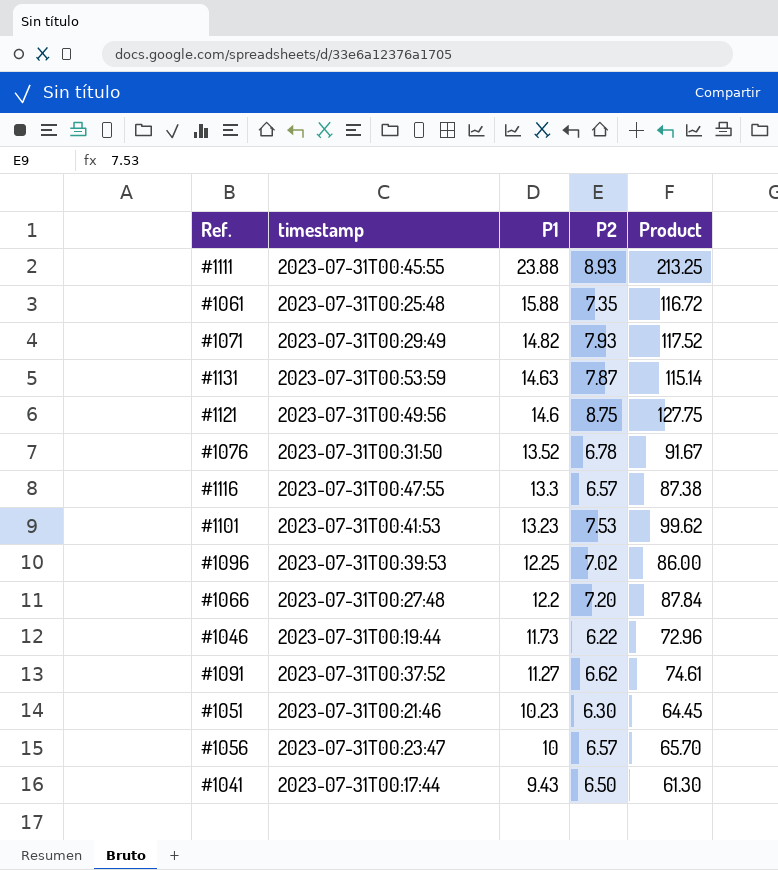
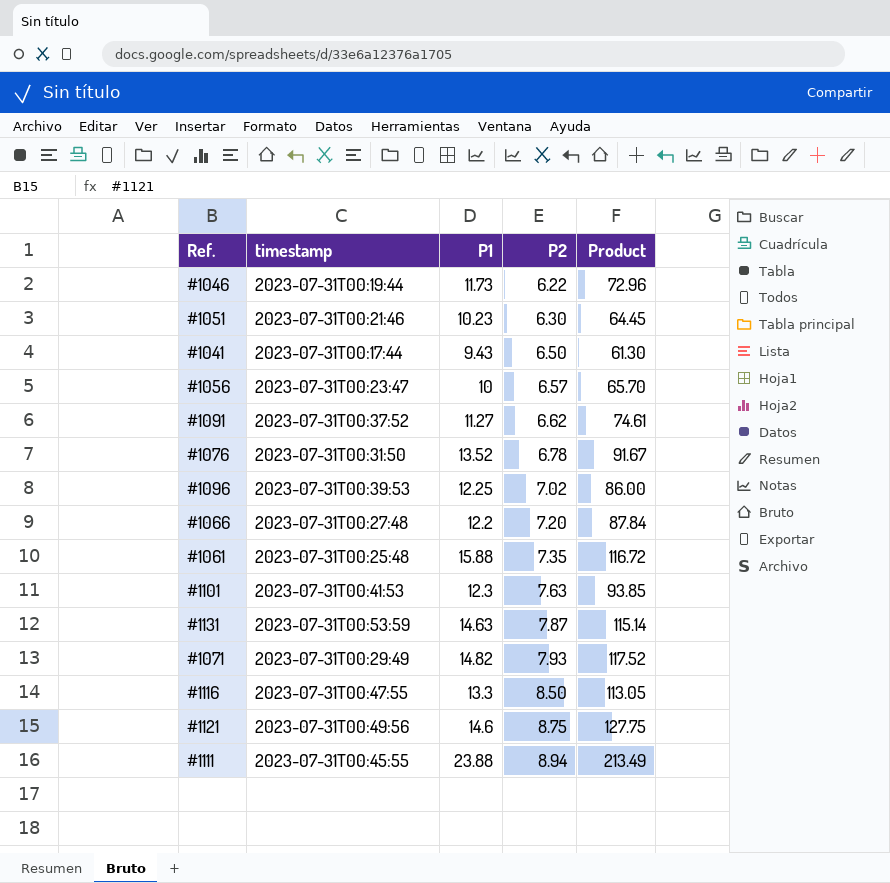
row order: P1 descending -> P2 ascending
#1101 | P1: 13.23 -> 12.3
#1101 | P2: 7.53 -> 7.63
#1101 | Product: 99.62 -> 93.85
#1116 | P2: 6.57 -> 8.50
#1116 | Product: 87.38 -> 113.05
#1111 | P2: 8.93 -> 8.94
#1111 | Product: 213.25 -> 213.49

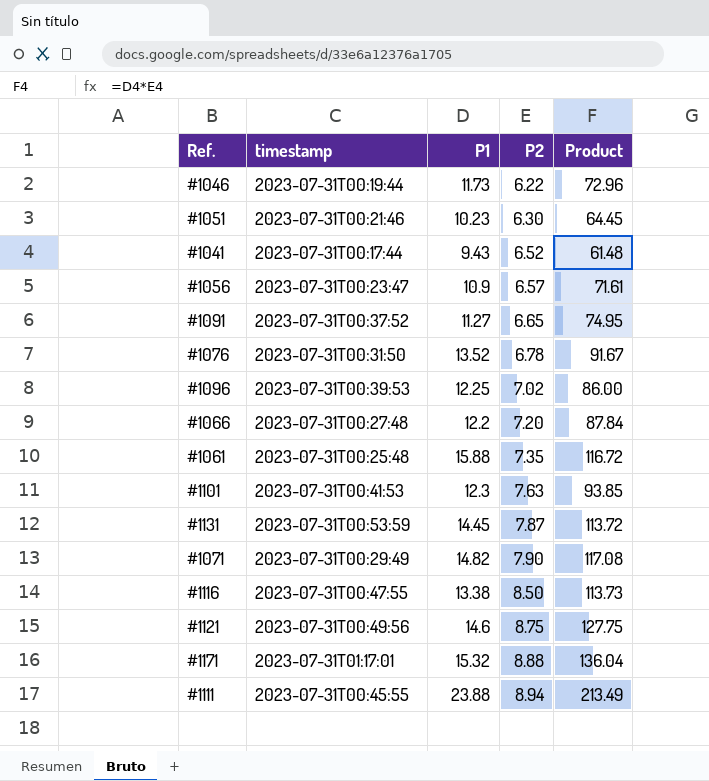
#1041 | P2: 6.50 -> 6.52
#1041 | Product: 61.30 -> 61.48
#1056 | P1: 10 -> 10.9
#1056 | Product: 65.70 -> 71.61
#1091 | P2: 6.62 -> 6.65
#1091 | Product: 74.61 -> 74.95
#1131 | P1: 14.63 -> 14.45
#1131 | Product: 115.14 -> 113.72
#1071 | P2: 7.93 -> 7.90
#1071 | Product: 117.52 -> 117.08
#1116 | P1: 13.3 -> 13.38
#1116 | Product: 113.05 -> 113.73
row #1171: none -> 2023-07-31T01:17:01 | 15.32 | 8.88 | 136.04

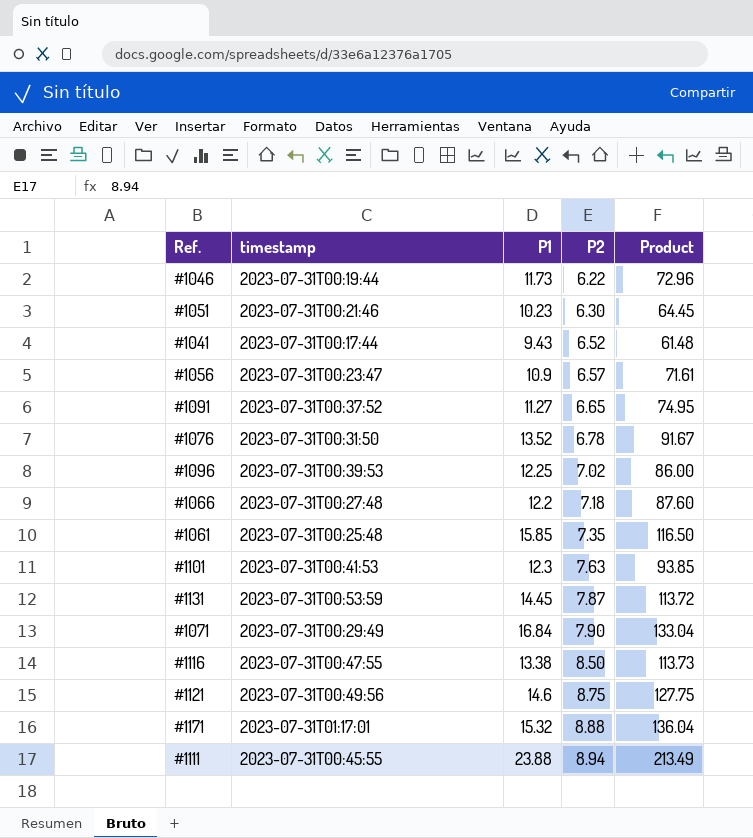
#1066 | P2: 7.20 -> 7.18
#1066 | Product: 87.84 -> 87.60
#1061 | P1: 15.88 -> 15.85
#1061 | Product: 116.72 -> 116.50
#1071 | P1: 14.82 -> 16.84
#1071 | Product: 117.08 -> 133.04

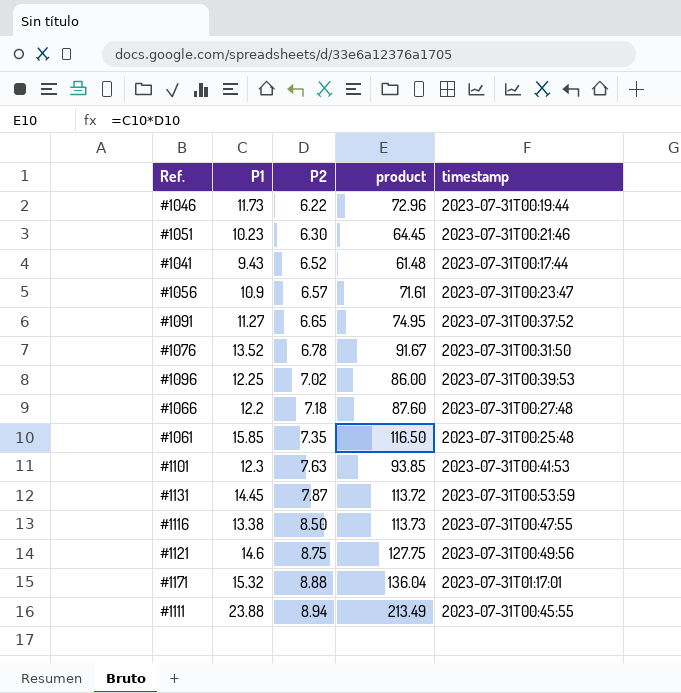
column name: Product -> product
column timestamp | position: 2 -> 5
row #1071: 2023-07-31T00:29:49 | 16.84 | 7.90 | 133.04 -> none

